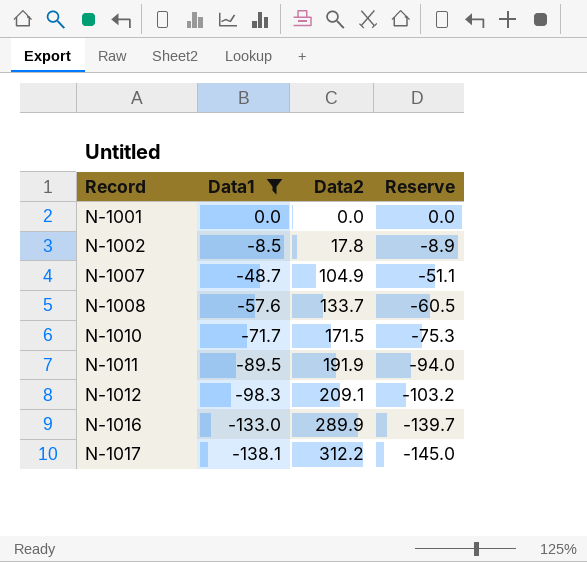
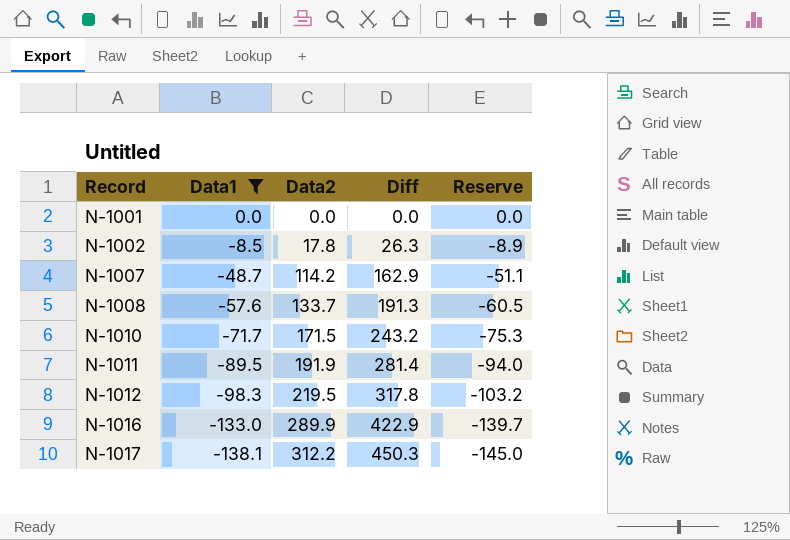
column Diff | formula: none -> [Data2] - [Data1]
N-1007 | Data2: 104.9 -> 114.2
N-1012 | Data2: 209.1 -> 219.5

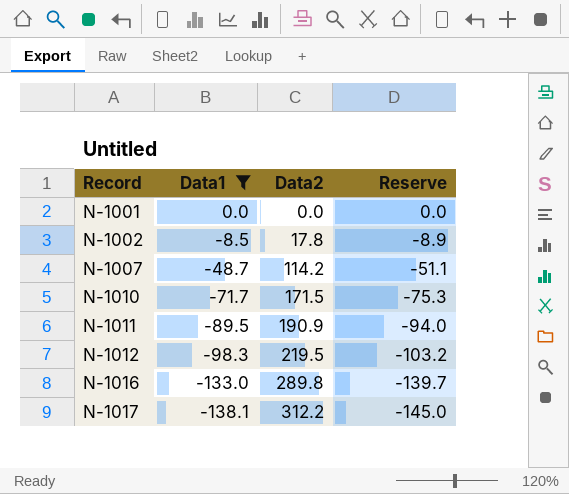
column Diff | formula: [Data2] - [Data1] -> none
row N-1008: -57.6 | 133.7 | 191.3 | -60.5 -> none
N-1011 | Data2: 191.9 -> 190.9
N-1016 | Data2: 289.9 -> 289.8

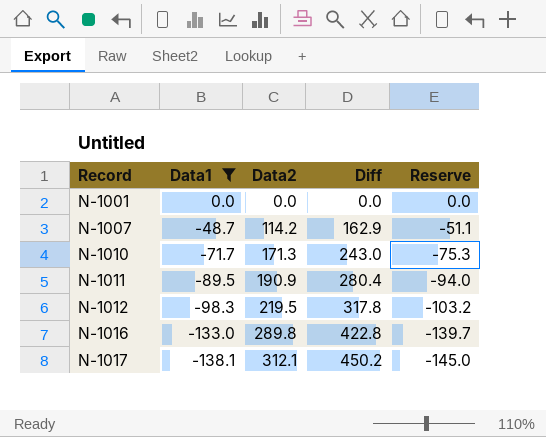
column Diff | formula: none -> [Data2] - [Data1]
row N-1002: -8.5 | 17.8 | -8.9 -> none
N-1010 | Data2: 171.5 -> 171.3
N-1017 | Data2: 312.2 -> 312.1

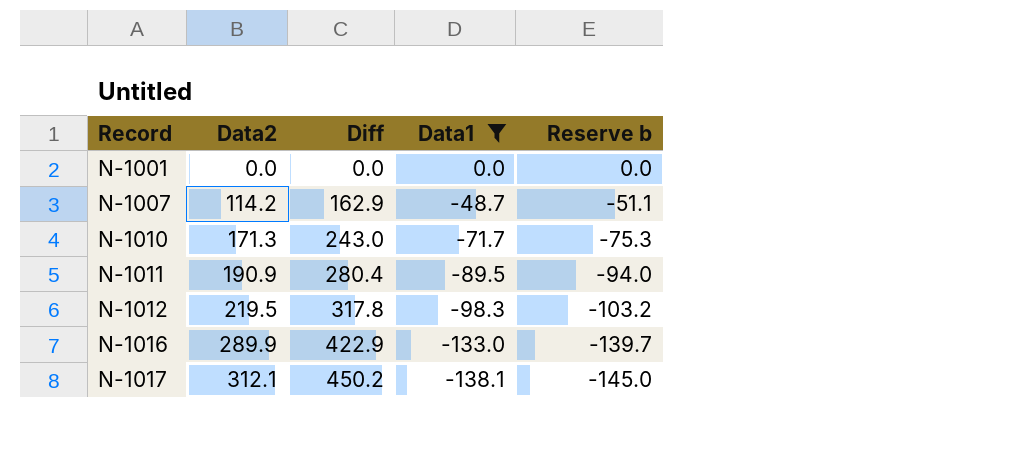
column Data1 | position: 2 -> 4
column name: Reserve -> Reserve b
N-1016 | Data2: 289.8 -> 289.9
N-1016 | Diff: 422.8 -> 422.9

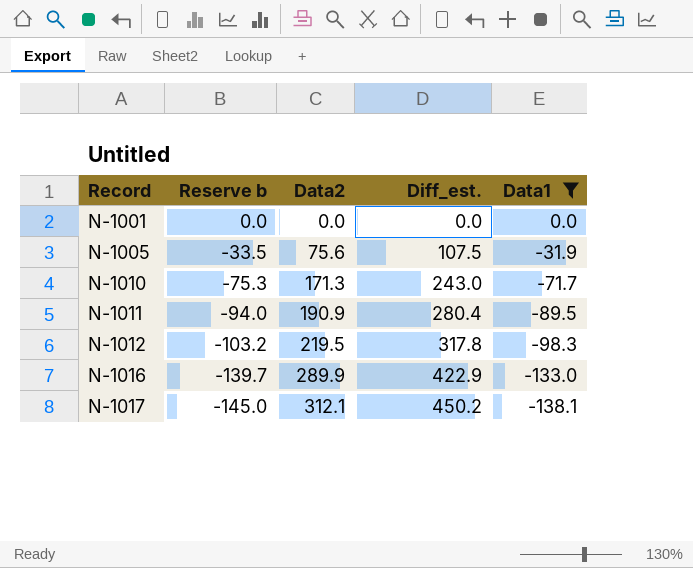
column Reserve b | position: 5 -> 2
column name: Diff -> Diff_est.
row N-1007: 114.2 | 162.9 | -48.7 | -51.1 -> none
row N-1005: none -> -33.5 | 75.6 | 107.5 | -31.9

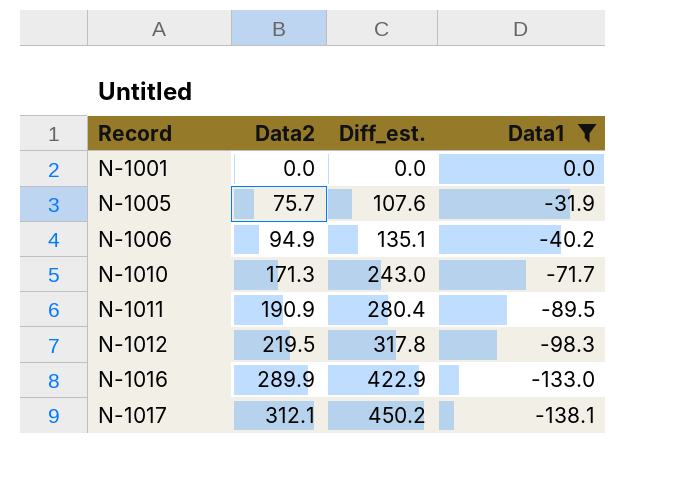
column Reserve b | formula: [Data1] * 1.05 -> none
N-1005 | Data2: 75.6 -> 75.7
N-1005 | Diff_est.: 107.5 -> 107.6
row N-1006: none -> 94.9 | 135.1 | -40.2

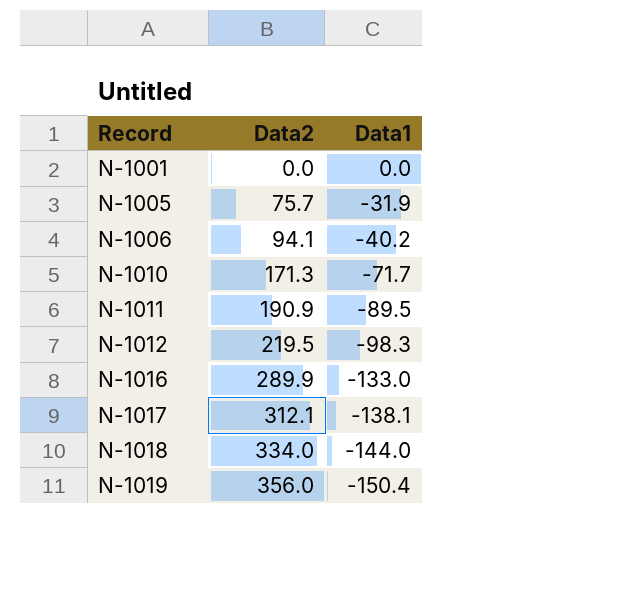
filter: Data1 >= -138.1 -> none
column Diff_est. | formula: [Data2] - [Data1] -> none
N-1006 | Data2: 94.9 -> 94.1

